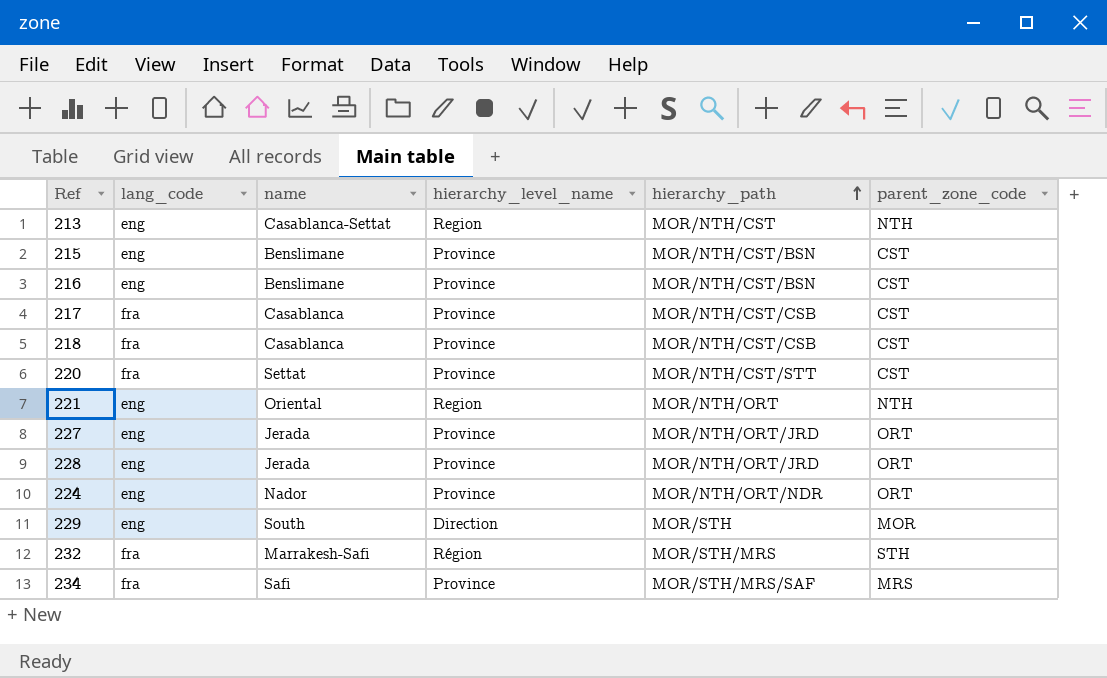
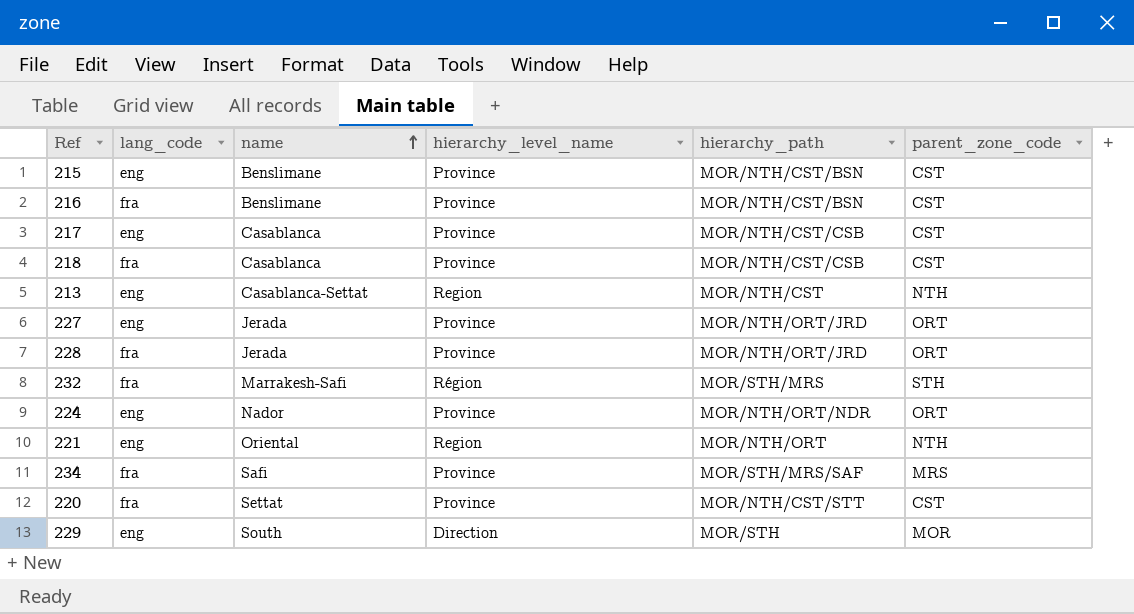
row order: hierarchy_path ascending -> name ascending
216 | lang_code: eng -> fra
217 | lang_code: fra -> eng
228 | lang_code: eng -> fra

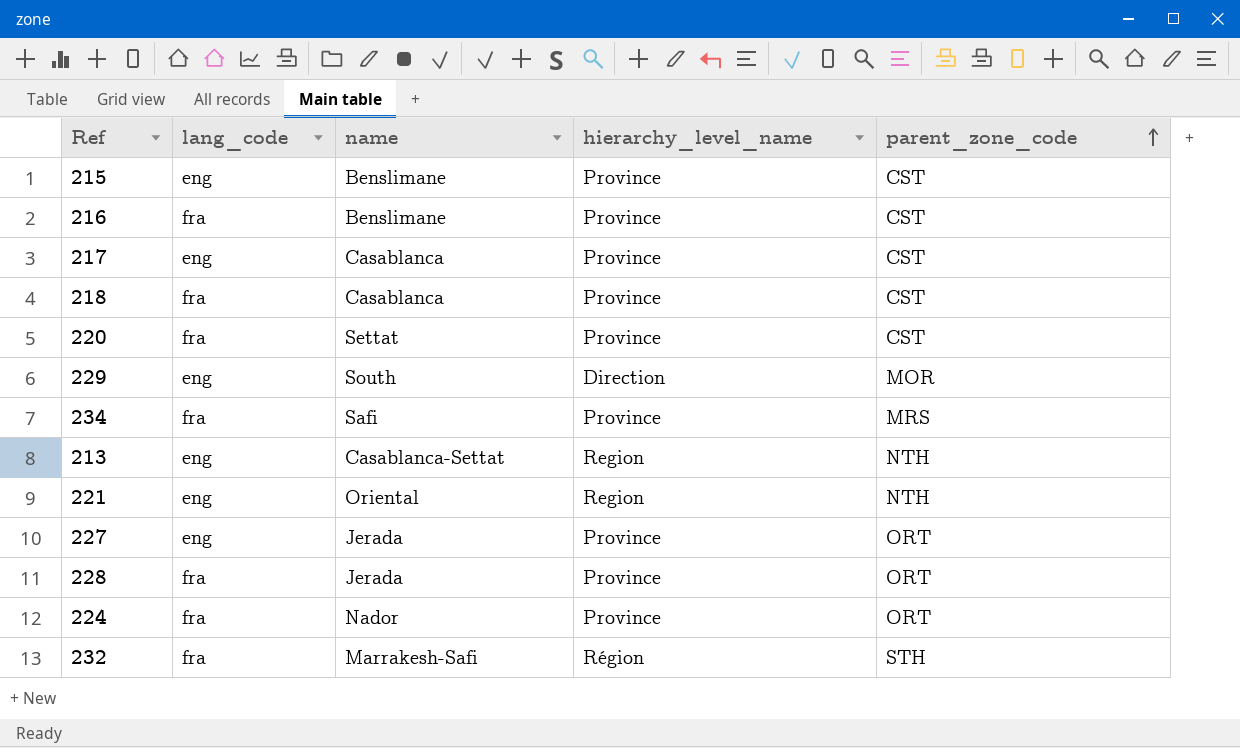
row order: name ascending -> parent_zone_code ascending
column hierarchy_path | position: 5 -> none
224 | lang_code: eng -> fra

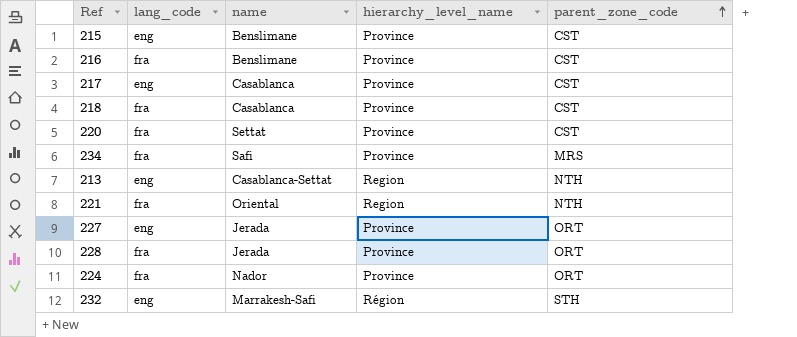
row 229: eng | South | Direction | MOR -> none
221 | lang_code: eng -> fra
232 | lang_code: fra -> eng

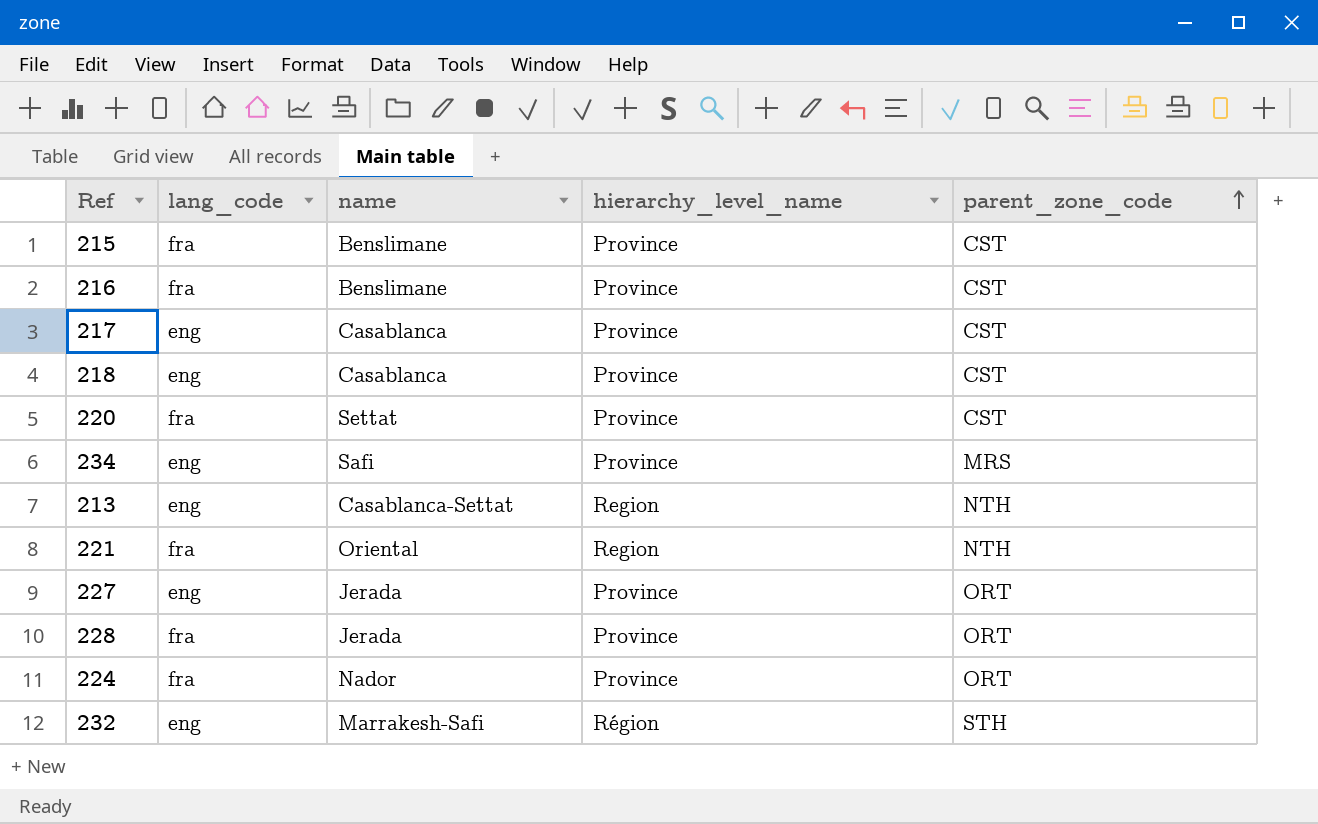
215 | lang_code: eng -> fra
218 | lang_code: fra -> eng
234 | lang_code: fra -> eng

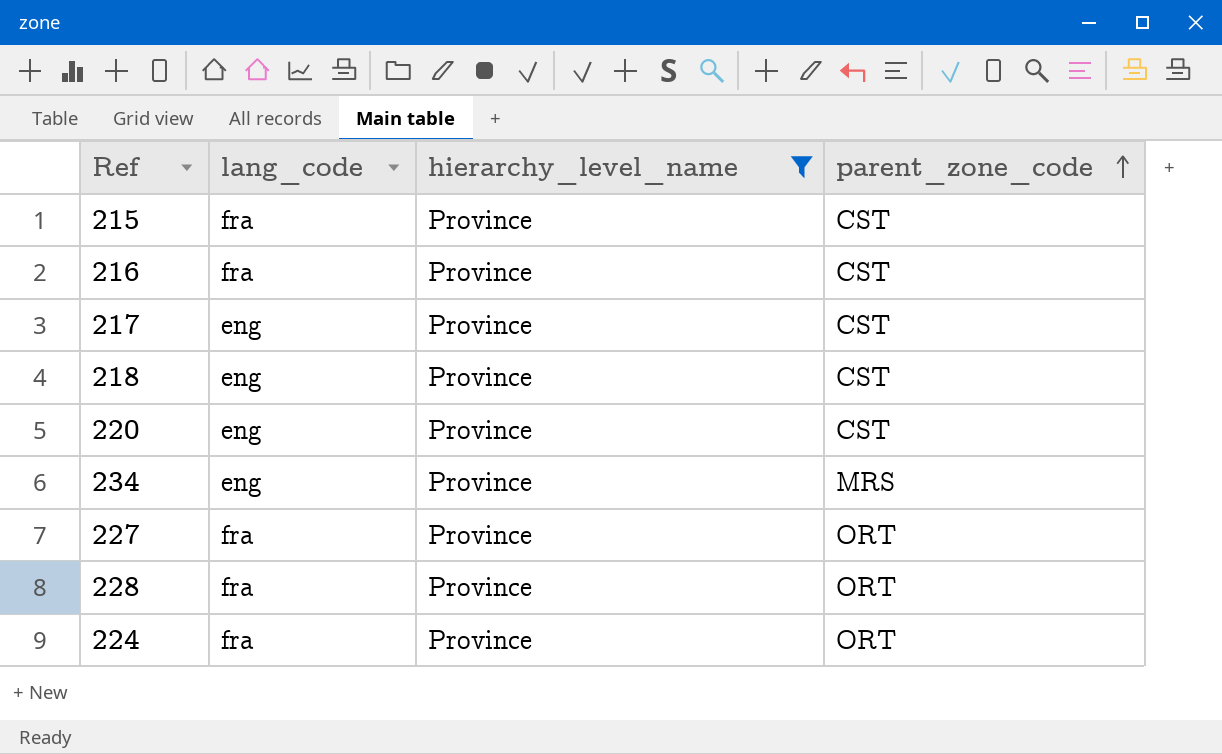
filter: none -> hierarchy_level_name = Province
column name | position: 3 -> none
220 | lang_code: fra -> eng
227 | lang_code: eng -> fra

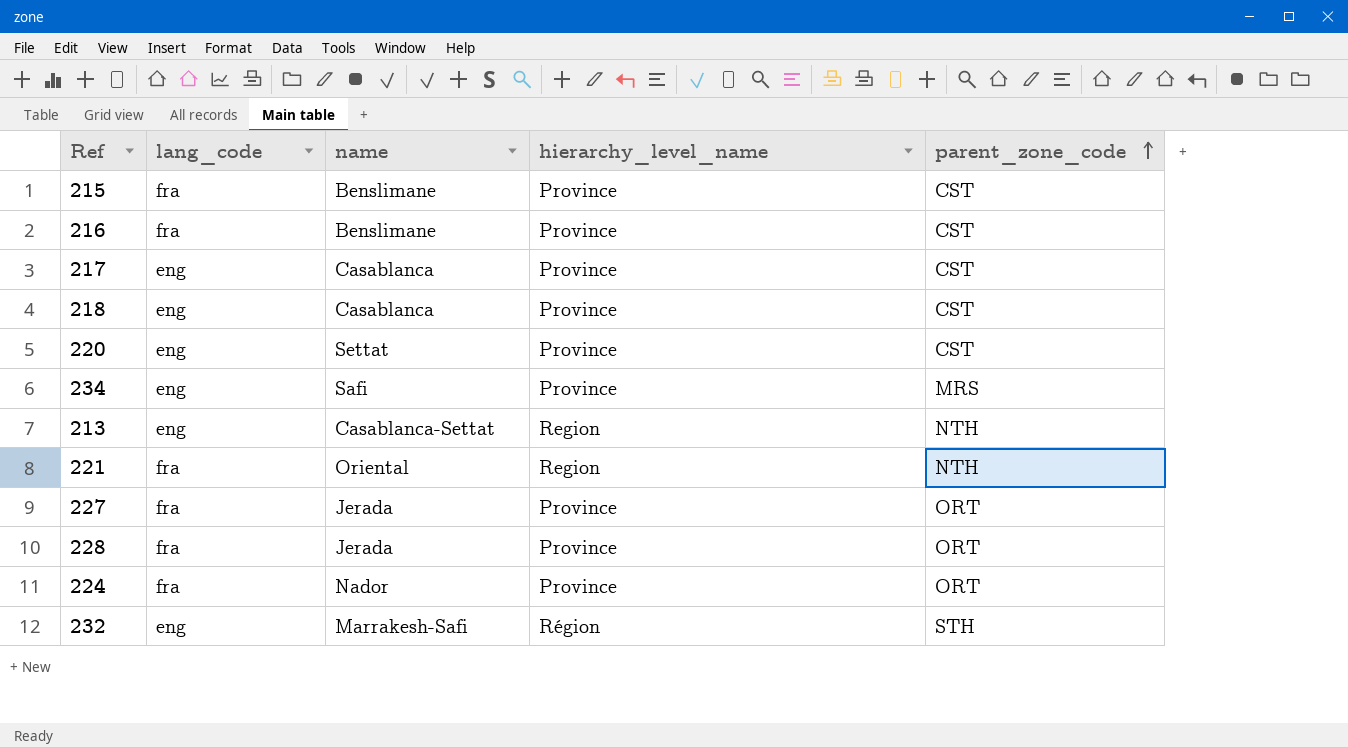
filter: hierarchy_level_name = Province -> none
column name | position: none -> 3

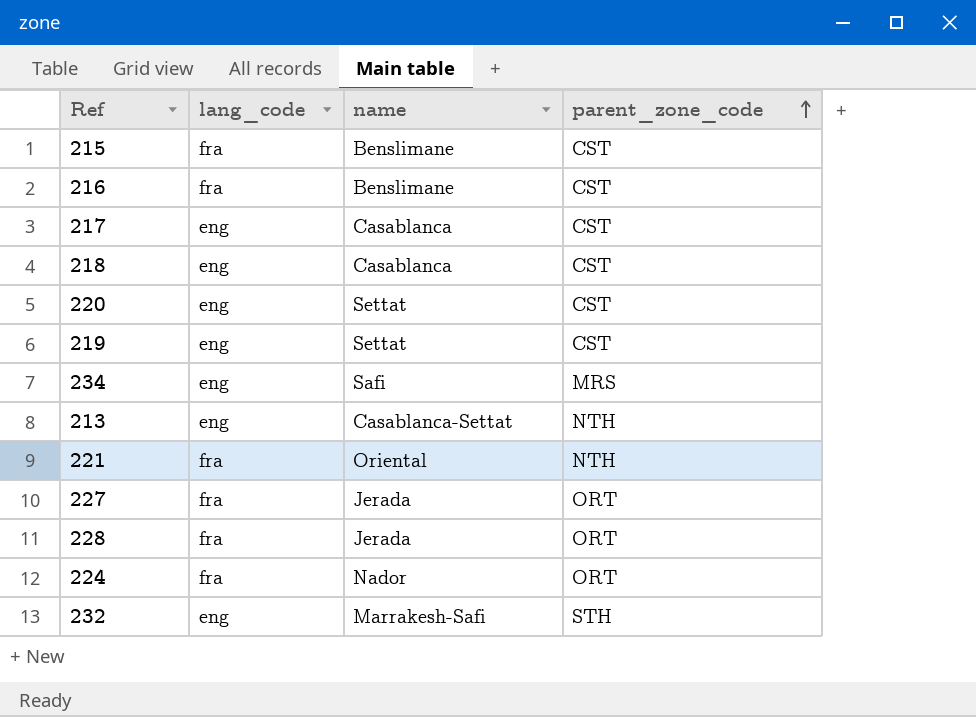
column hierarchy_level_name | position: 4 -> none
row 219: none -> eng | Settat | CST

